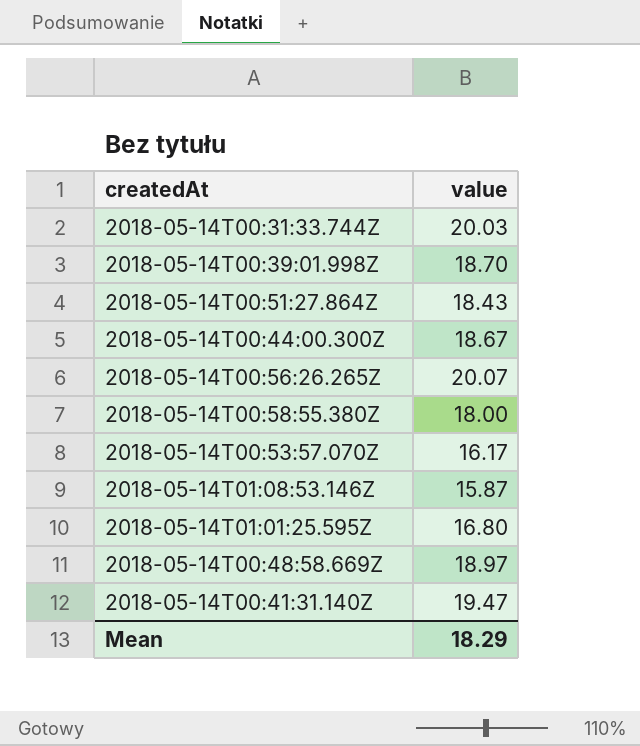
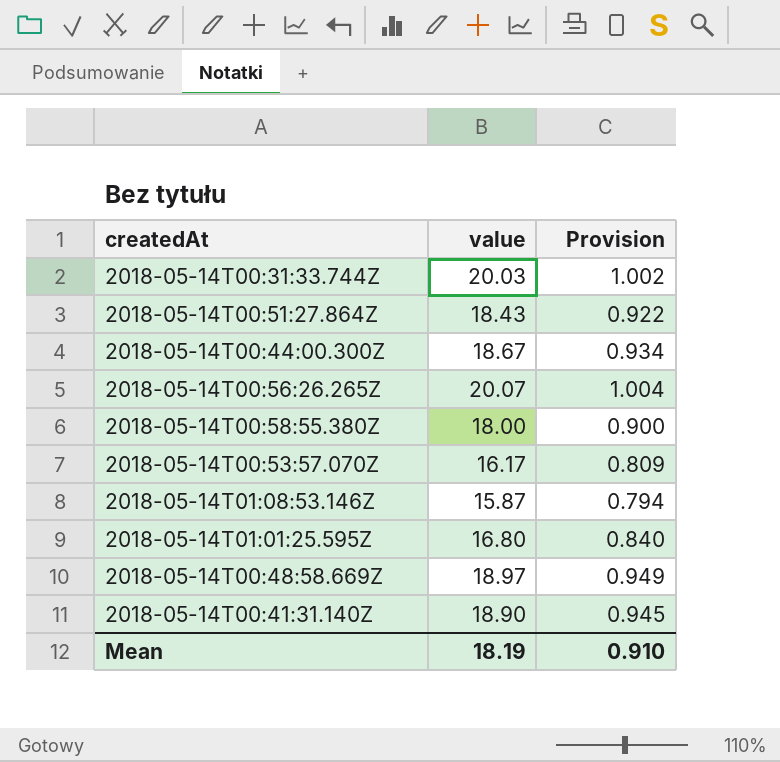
column Provision | formula: none -> [value] * 0.05
row 2018-05-14T00:39:01.998Z: 18.70 -> none
2018-05-14T00:41:31.140Z | value: 19.47 -> 18.90
Mean | value: 18.29 -> 18.19

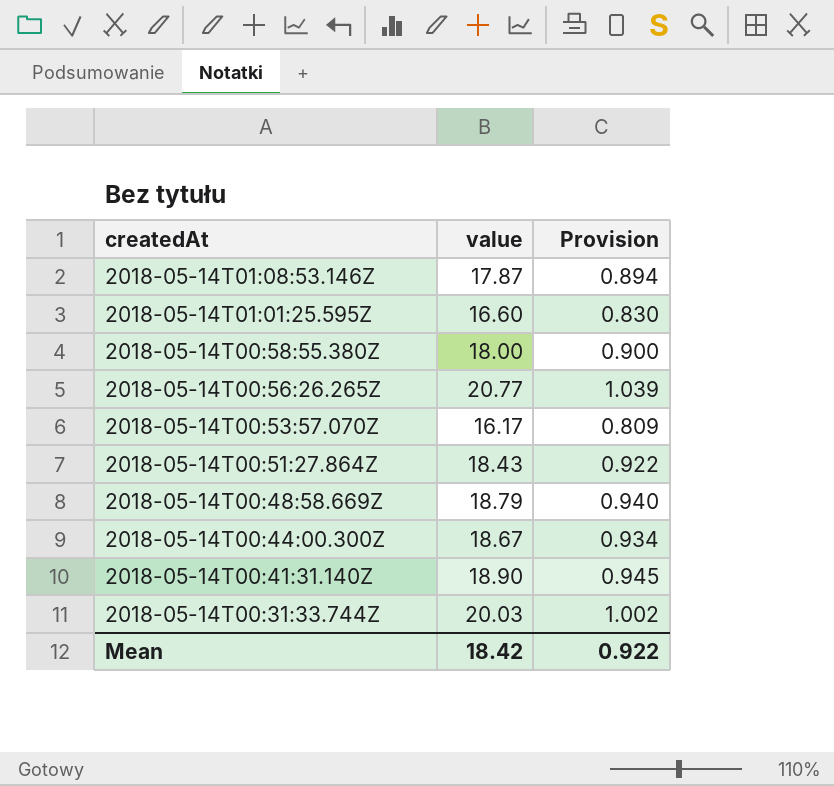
row order: none -> createdAt descending
2018-05-14T01:08:53.146Z | value: 15.87 -> 17.87
2018-05-14T01:08:53.146Z | Provision: 0.794 -> 0.894
2018-05-14T01:01:25.595Z | value: 16.80 -> 16.60
2018-05-14T01:01:25.595Z | Provision: 0.840 -> 0.830
2018-05-14T00:56:26.265Z | value: 20.07 -> 20.77
2018-05-14T00:56:26.265Z | Provision: 1.004 -> 1.039
2018-05-14T00:48:58.669Z | value: 18.97 -> 18.79
2018-05-14T00:48:58.669Z | Provision: 0.949 -> 0.940
Mean | value: 18.19 -> 18.42
Mean | Provision: 0.910 -> 0.922

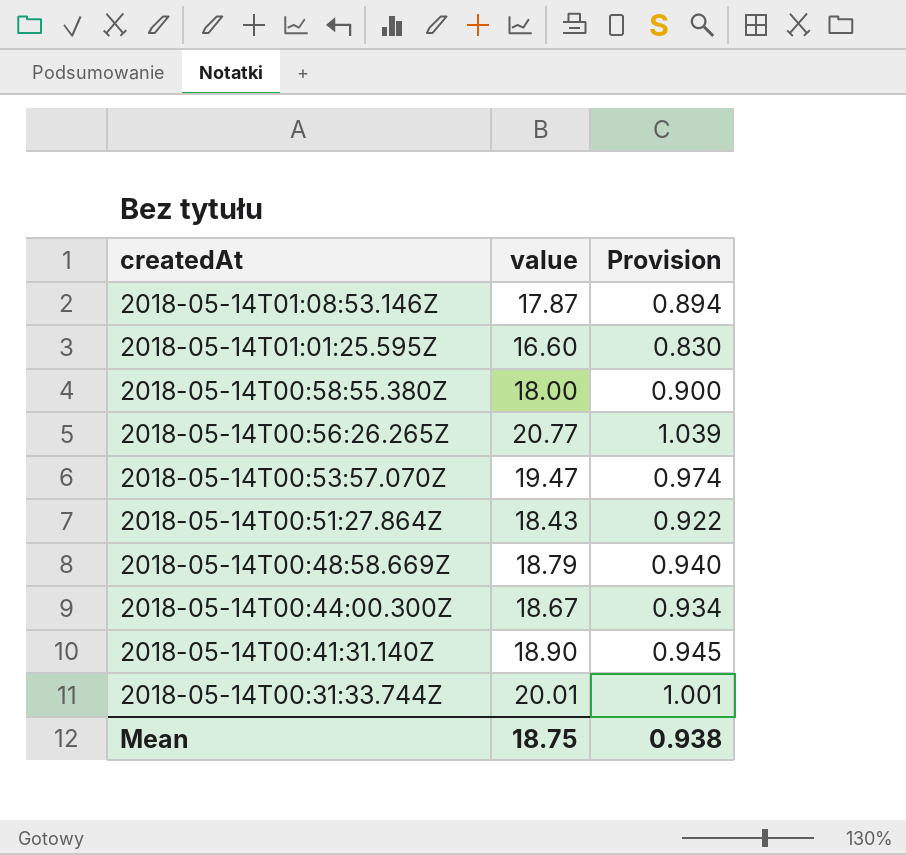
2018-05-14T00:53:57.070Z | value: 16.17 -> 19.47
2018-05-14T00:53:57.070Z | Provision: 0.809 -> 0.974
2018-05-14T00:31:33.744Z | value: 20.03 -> 20.01
2018-05-14T00:31:33.744Z | Provision: 1.002 -> 1.001
Mean | value: 18.42 -> 18.75
Mean | Provision: 0.922 -> 0.938

